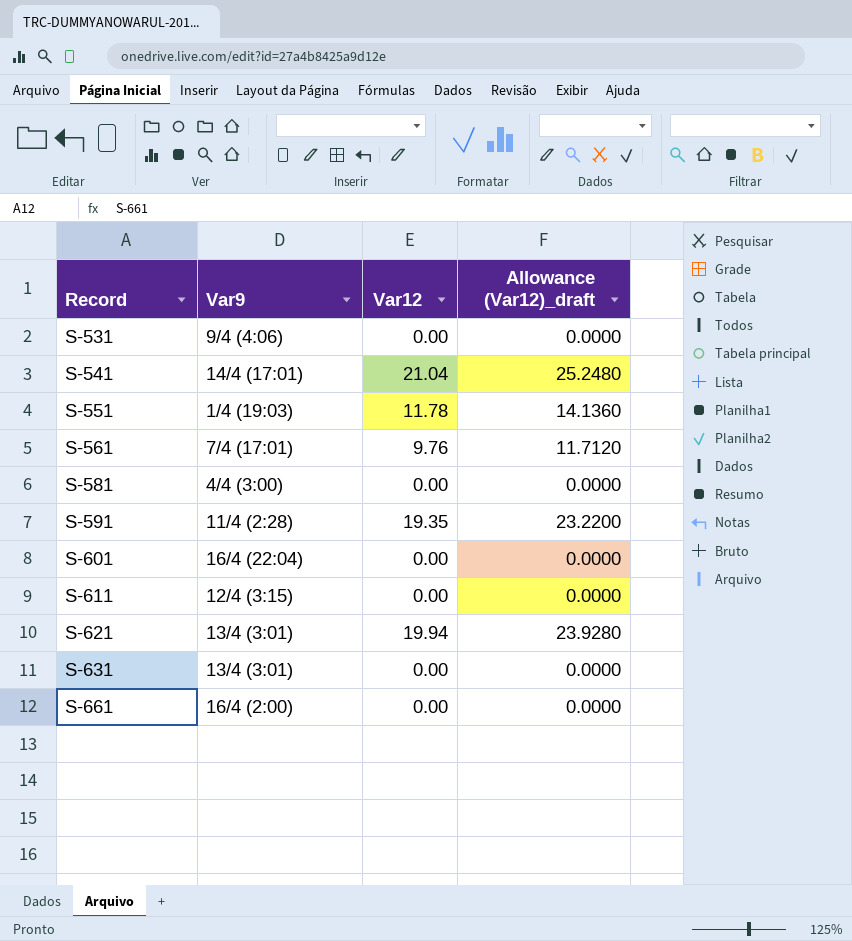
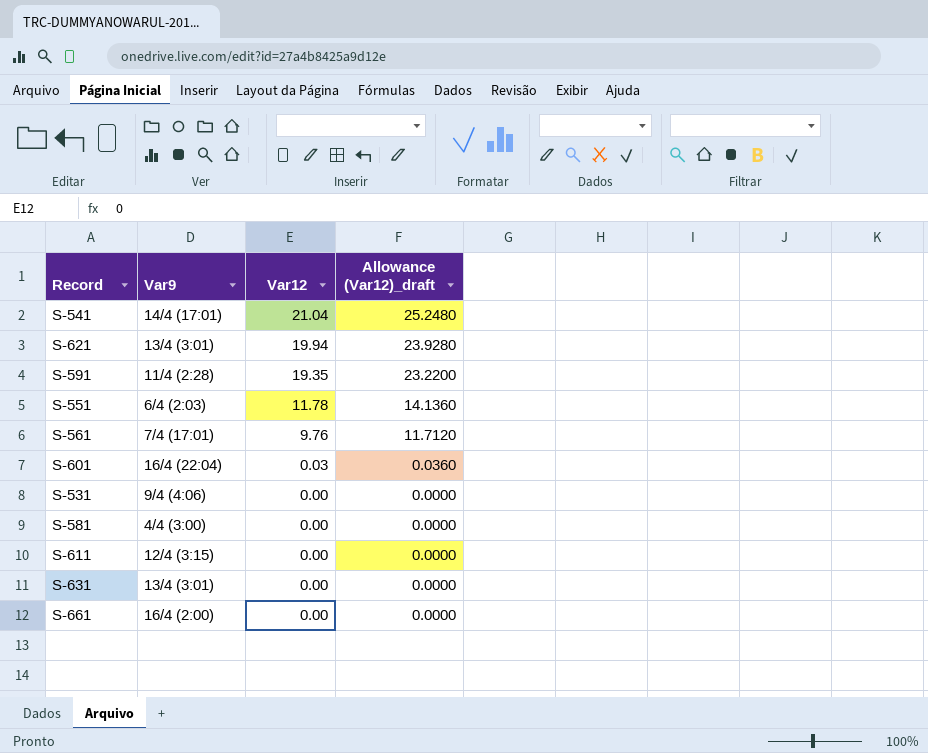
row order: Record ascending -> Var12 descending
S-551 | Var9: 1/4 (19:03) -> 6/4 (2:03)
S-601 | Var12: 0.00 -> 0.03
S-601 | Allowance (Var12)_draft: 0.0000 -> 0.0360

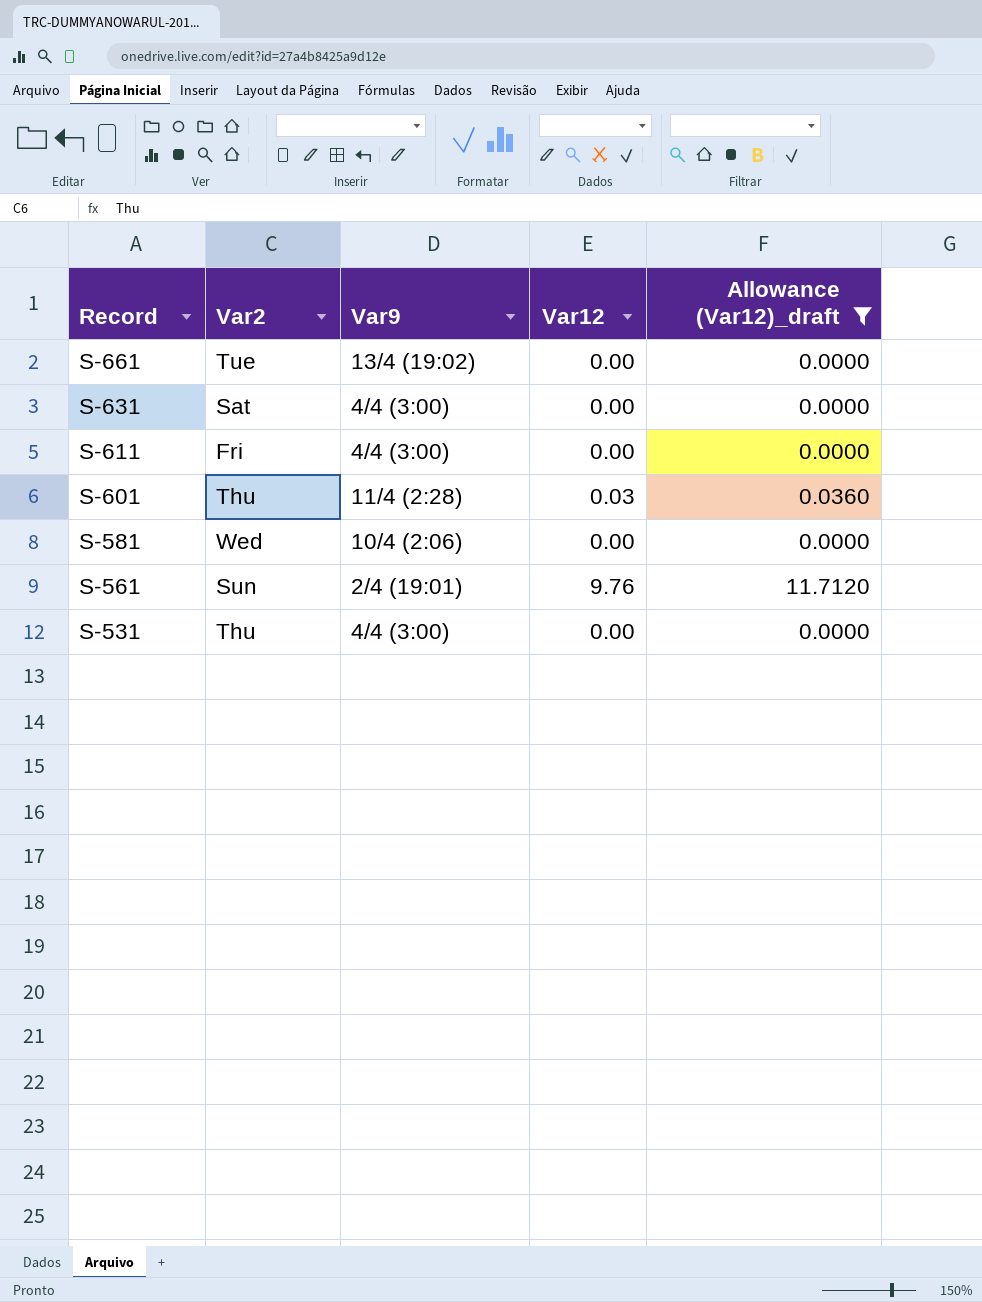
filter: none -> Allowance (Var12)_draft <= 11.7120
row order: Var12 descending -> Record descending
column Var2 | position: none -> 2
S-661 | Var9: 16/4 (2:00) -> 13/4 (19:02)
S-631 | Var9: 13/4 (3:01) -> 4/4 (3:00)
S-611 | Var9: 12/4 (3:15) -> 4/4 (3:00)
S-601 | Var9: 16/4 (22:04) -> 11/4 (2:28)
S-581 | Var9: 4/4 (3:00) -> 10/4 (2:06)
S-561 | Var9: 7/4 (17:01) -> 2/4 (19:01)
S-531 | Var9: 9/4 (4:06) -> 4/4 (3:00)

